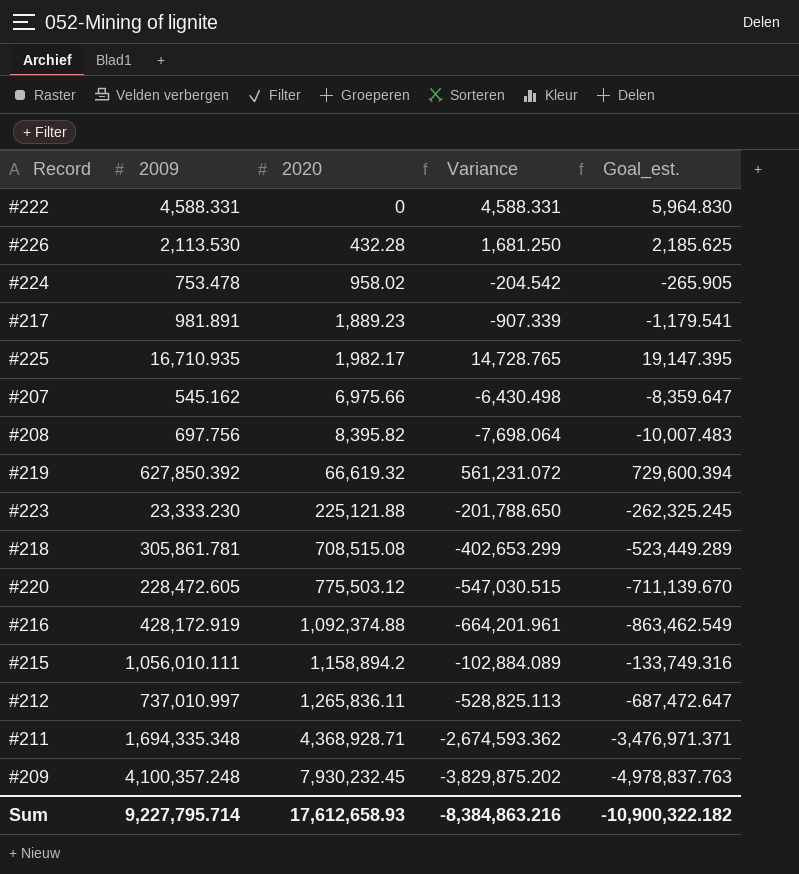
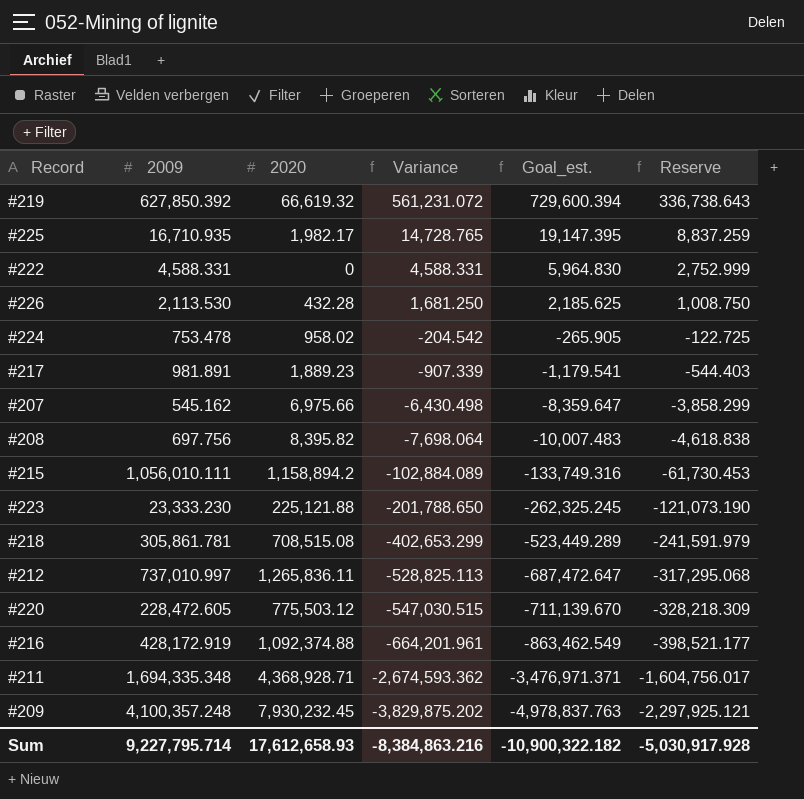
row order: 2020 ascending -> Variance descending
column Reserve | formula: none -> [Variance] * 0.6

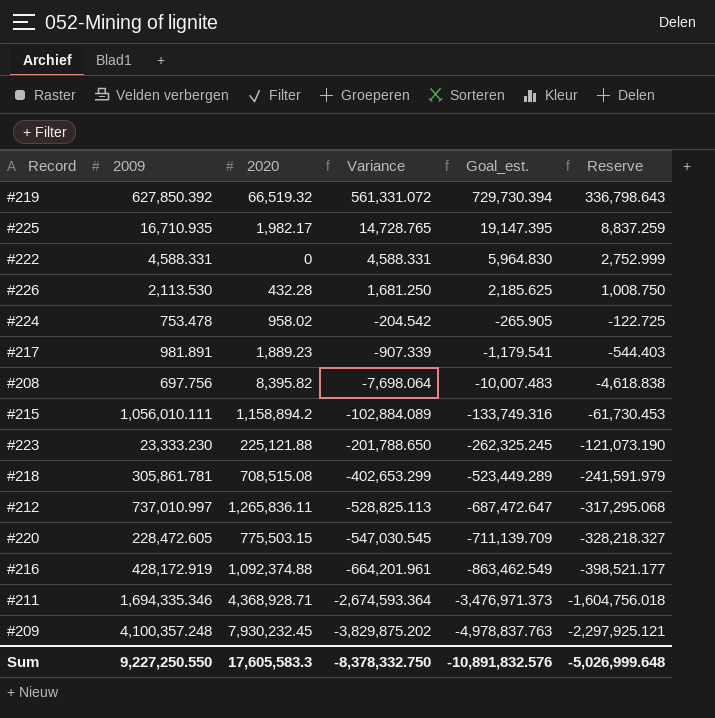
row #207: 545.162 | 6,975.66 | -6,430.498 | -8,359.647 | -3,858.299 -> none
#219 | 2020: 66,619.32 -> 66,519.32
#219 | Variance: 561,231.072 -> 561,331.072
#219 | Goal_est.: 729,600.394 -> 729,730.394
#219 | Reserve: 336,738.643 -> 336,798.643
#220 | 2020: 775,503.12 -> 775,503.15
#220 | Variance: -547,030.515 -> -547,030.545
#220 | Goal_est.: -711,139.670 -> -711,139.709
#220 | Reserve: -328,218.309 -> -328,218.327
#211 | 2009: 1,694,335.348 -> 1,694,335.346
#211 | Variance: -2,674,593.362 -> -2,674,593.364
#211 | Goal_est.: -3,476,971.371 -> -3,476,971.373
#211 | Reserve: -1,604,756.017 -> -1,604,756.018
Sum | 2009: 9,227,795.714 -> 9,227,250.550
Sum | 2020: 17,612,658.93 -> 17,605,583.3
Sum | Variance: -8,384,863.216 -> -8,378,332.750
Sum | Goal_est.: -10,900,322.182 -> -10,891,832.576
Sum | Reserve: -5,030,917.928 -> -5,026,999.648

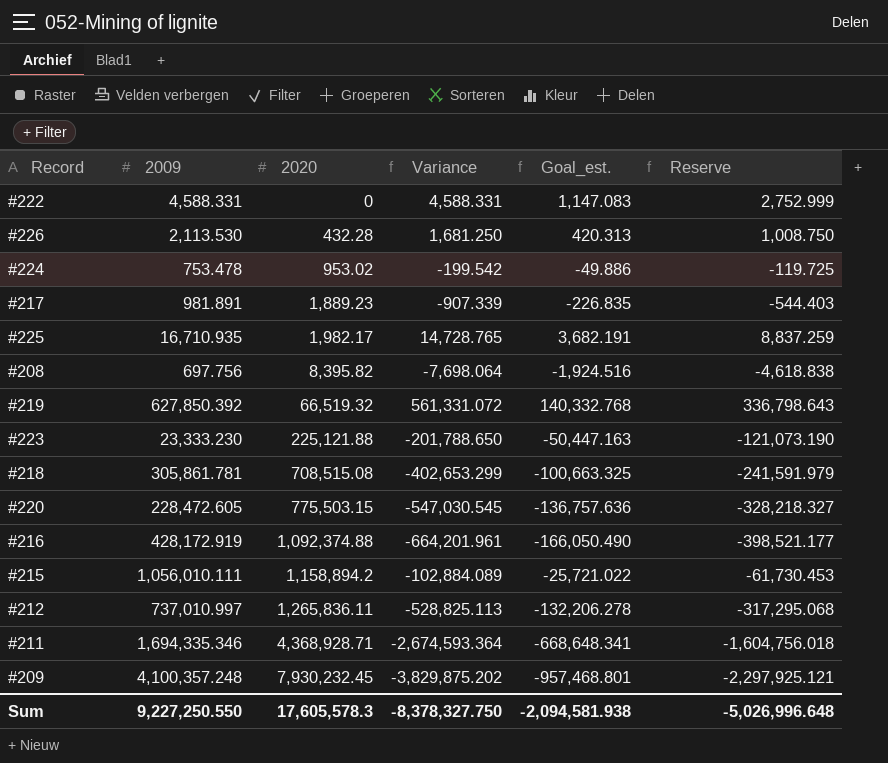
row order: Variance descending -> 2020 ascending
column Goal_est. | formula: [Variance] * 1.3 -> [Variance] * 0.25
#224 | 2020: 958.02 -> 953.02
#224 | Variance: -204.542 -> -199.542
#224 | Reserve: -122.725 -> -119.725
Sum | 2020: 17,605,583.3 -> 17,605,578.3
Sum | Variance: -8,378,332.750 -> -8,378,327.750
Sum | Goal_est.: -10,891,832.576 -> -2,094,581.938
Sum | Reserve: -5,026,999.648 -> -5,026,996.648

